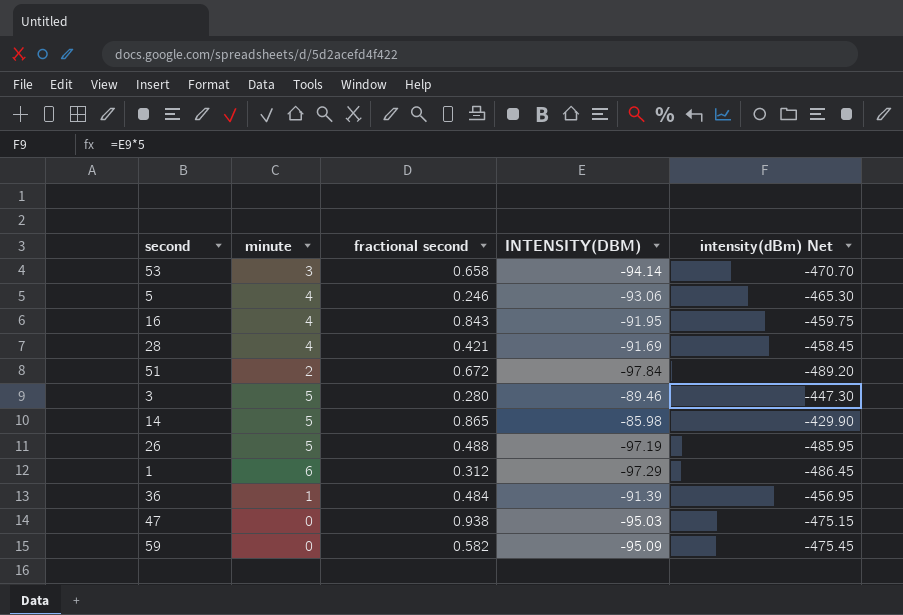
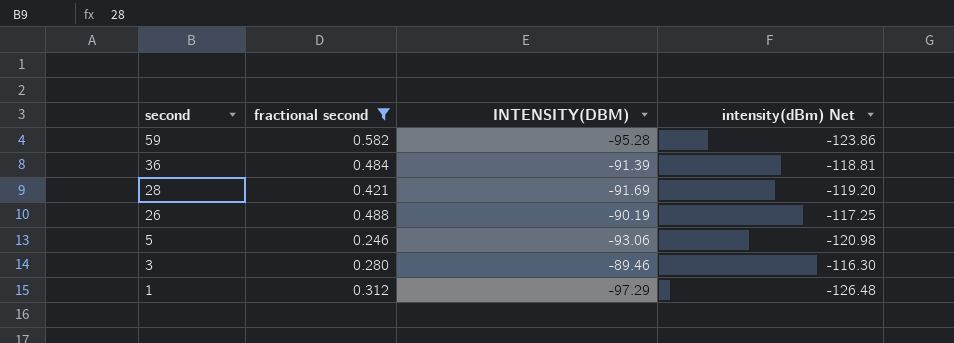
filter: none -> fractional second <= 0.582
row order: none -> second descending
column minute | position: 2 -> none
column intensity(dBm) Net | formula: [INTENSITY(DBM)] * 5 -> [INTENSITY(DBM)] * 1.3
59 | INTENSITY(DBM): -95.09 -> -95.28
26 | INTENSITY(DBM): -97.19 -> -90.19

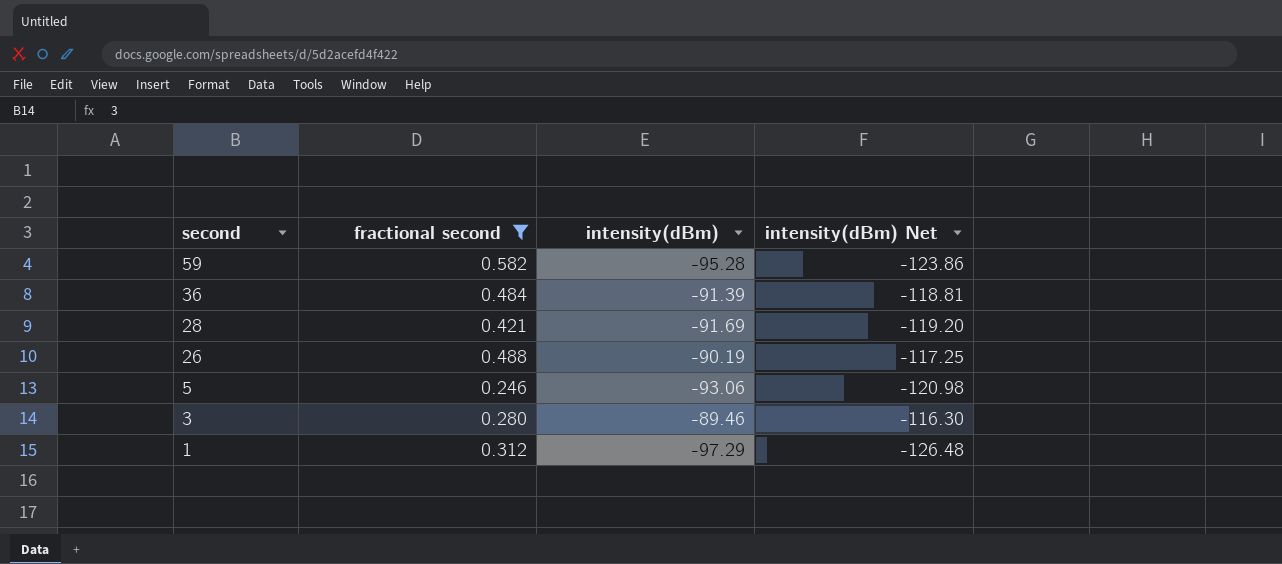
column name: INTENSITY(DBM) -> intensity(dBm)

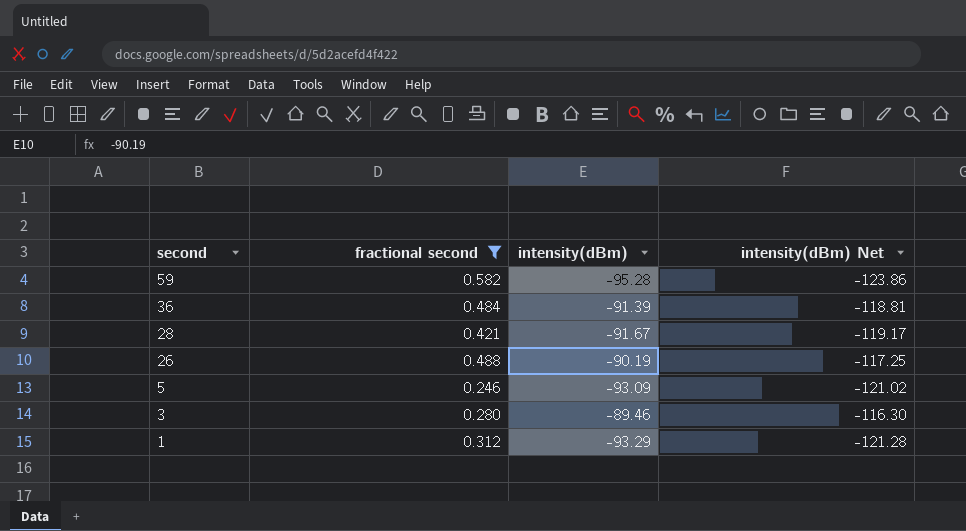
28 | intensity(dBm): -91.69 -> -91.67
28 | intensity(dBm) Net: -119.20 -> -119.17
5 | intensity(dBm): -93.06 -> -93.09
5 | intensity(dBm) Net: -120.98 -> -121.02
1 | intensity(dBm): -97.29 -> -93.29
1 | intensity(dBm) Net: -126.48 -> -121.28

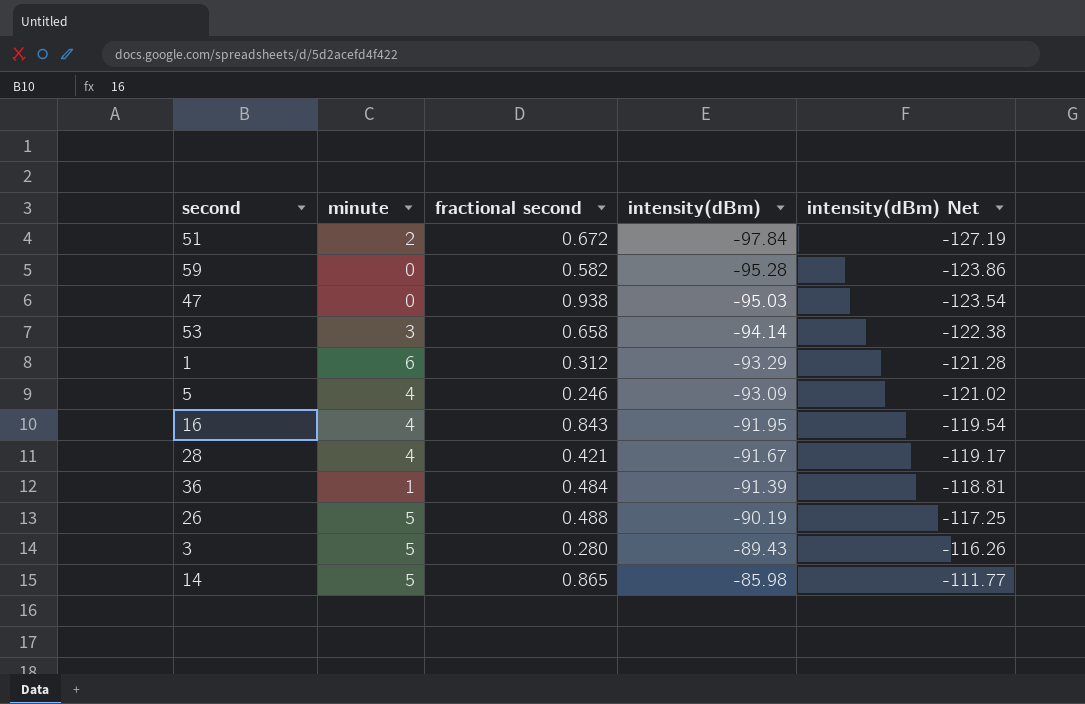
filter: fractional second <= 0.582 -> none
row order: second descending -> intensity(dBm) ascending
column minute | position: none -> 2
3 | intensity(dBm): -89.46 -> -89.43
3 | intensity(dBm) Net: -116.30 -> -116.26

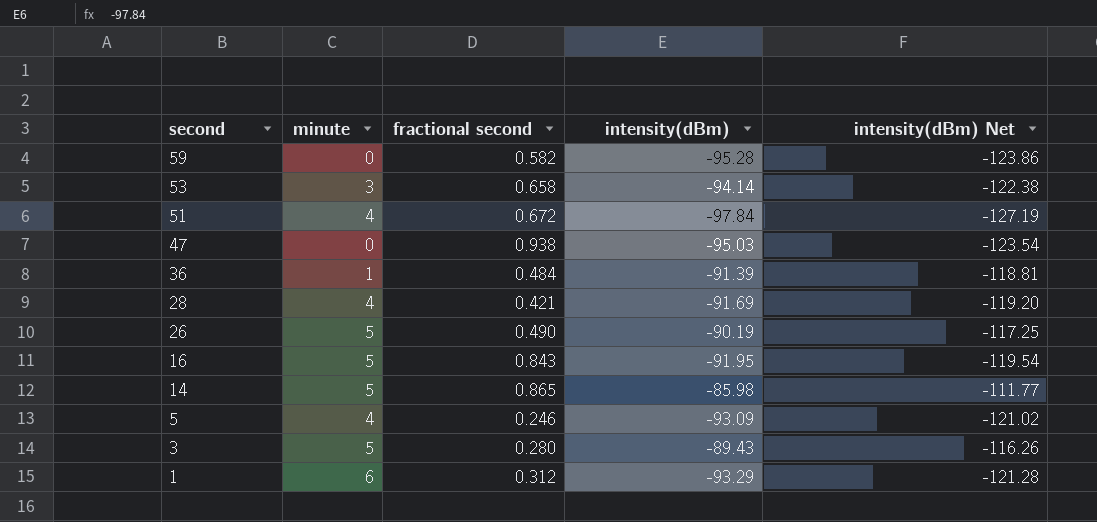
row order: intensity(dBm) ascending -> second descending
51 | minute: 2 -> 4
28 | intensity(dBm): -91.67 -> -91.69
28 | intensity(dBm) Net: -119.17 -> -119.20
26 | fractional second: 0.488 -> 0.490
16 | minute: 4 -> 5

